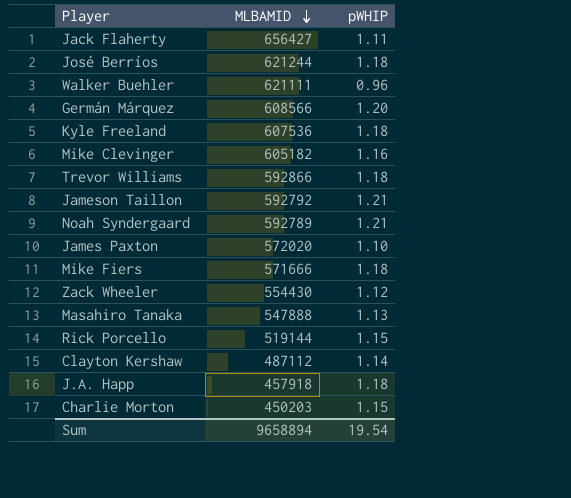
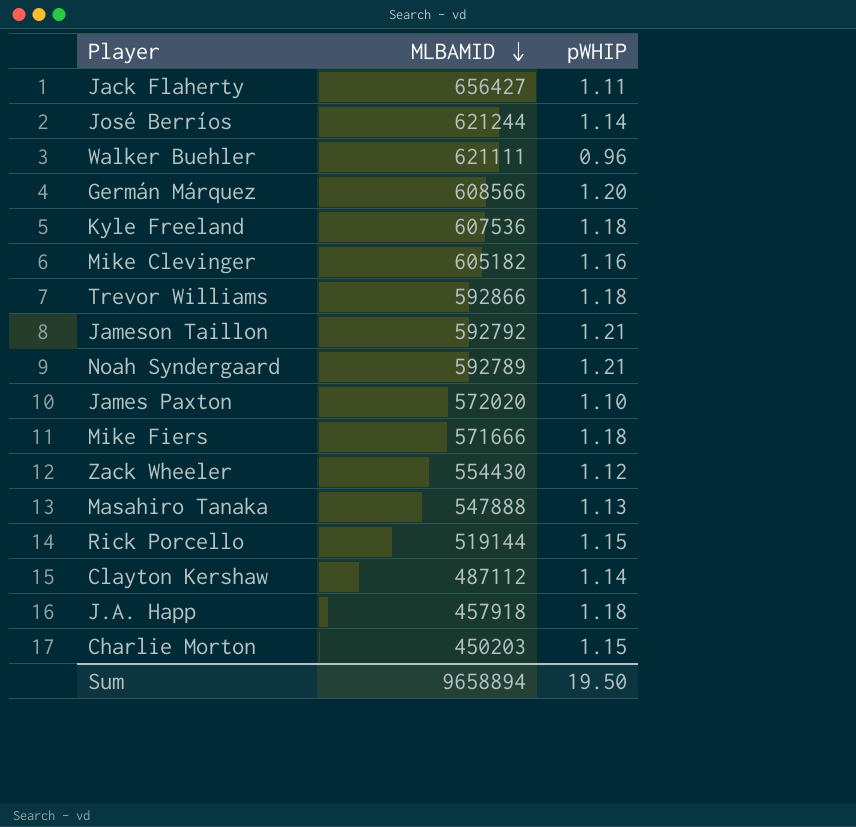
José Berríos | pWHIP: 1.18 -> 1.14
Sum | pWHIP: 19.54 -> 19.50

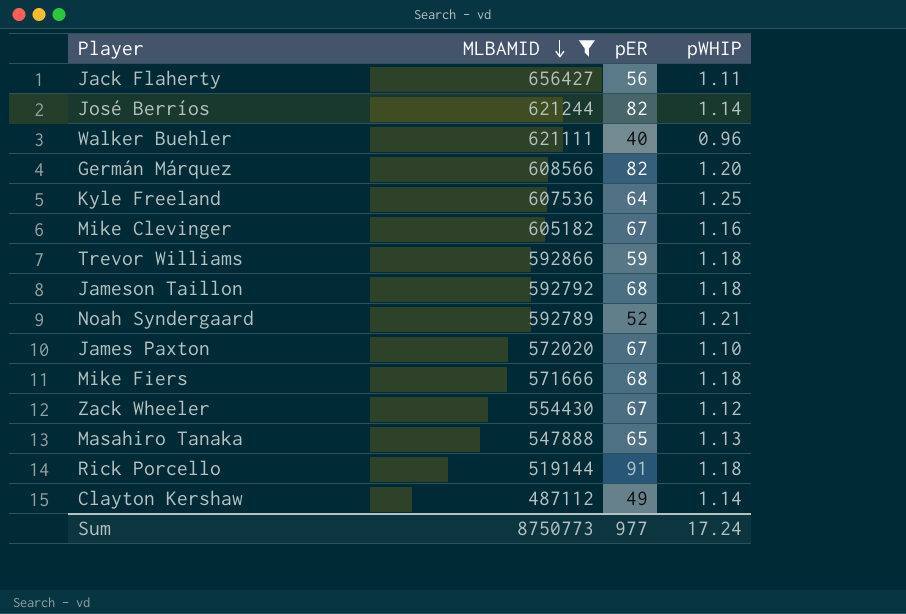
filter: none -> MLBAMID >= 487112
column pER | position: none -> 3
Kyle Freeland | pWHIP: 1.18 -> 1.25
Jameson Taillon | pWHIP: 1.21 -> 1.18
Rick Porcello | pWHIP: 1.15 -> 1.18
Sum | MLBAMID: 9658894 -> 8750773
Sum | pWHIP: 19.50 -> 17.24

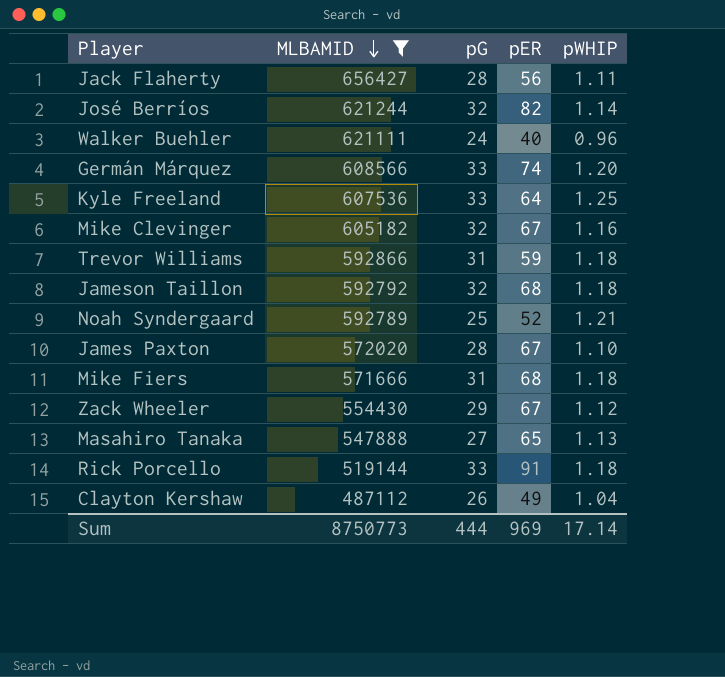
column pG | position: none -> 3
Germán Márquez | pER: 82 -> 74
Clayton Kershaw | pWHIP: 1.14 -> 1.04
Sum | pER: 977 -> 969
Sum | pWHIP: 17.24 -> 17.14

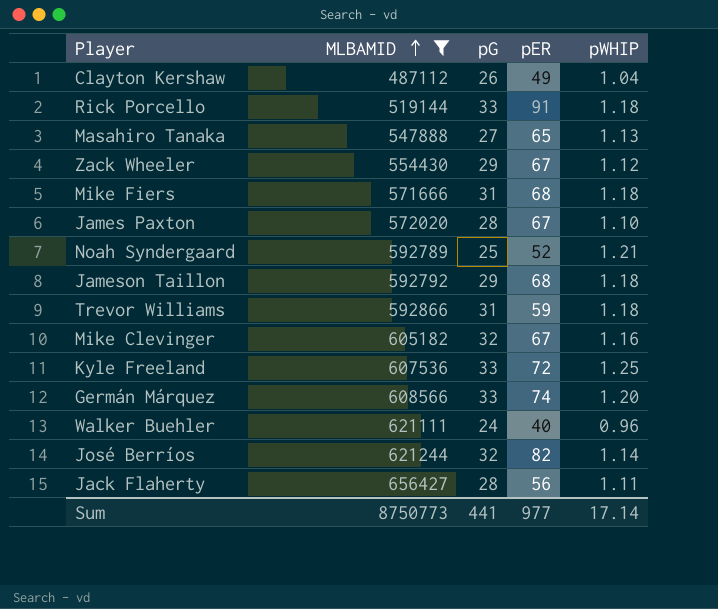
row order: MLBAMID descending -> MLBAMID ascending
Jameson Taillon | pG: 32 -> 29
Kyle Freeland | pER: 64 -> 72
Sum | pG: 444 -> 441
Sum | pER: 969 -> 977

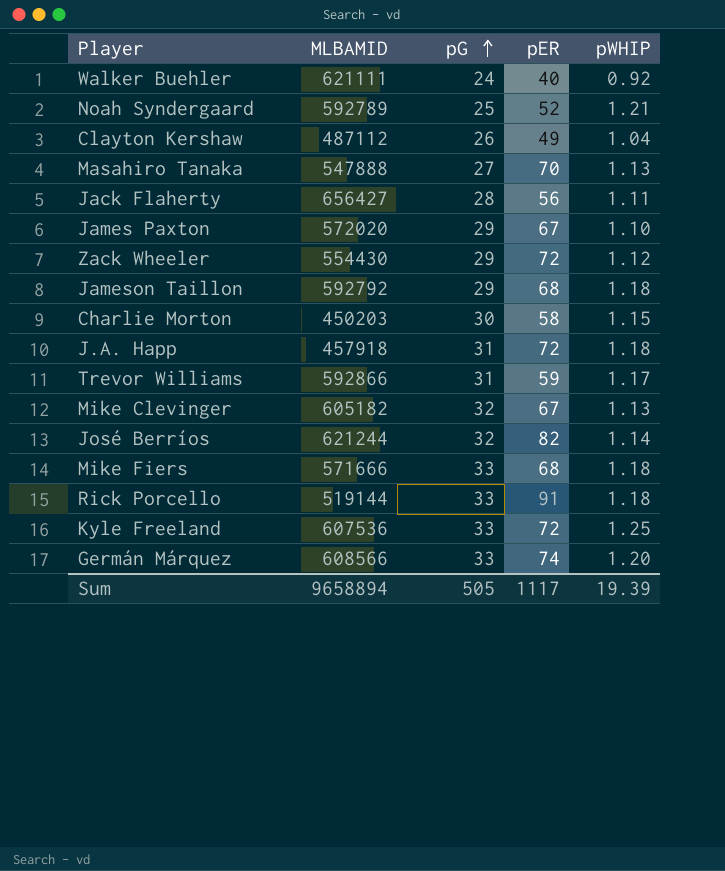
filter: MLBAMID >= 487112 -> none
row order: MLBAMID ascending -> pG ascending
Walker Buehler | pWHIP: 0.96 -> 0.92
Masahiro Tanaka | pER: 65 -> 70
James Paxton | pG: 28 -> 29
Zack Wheeler | pER: 67 -> 72
Trevor Williams | pWHIP: 1.18 -> 1.17
Mike Clevinger | pWHIP: 1.16 -> 1.13
Mike Fiers | pG: 31 -> 33
Sum | MLBAMID: 8750773 -> 9658894
Sum | pG: 441 -> 505
Sum | pER: 977 -> 1117
Sum | pWHIP: 17.14 -> 19.39

